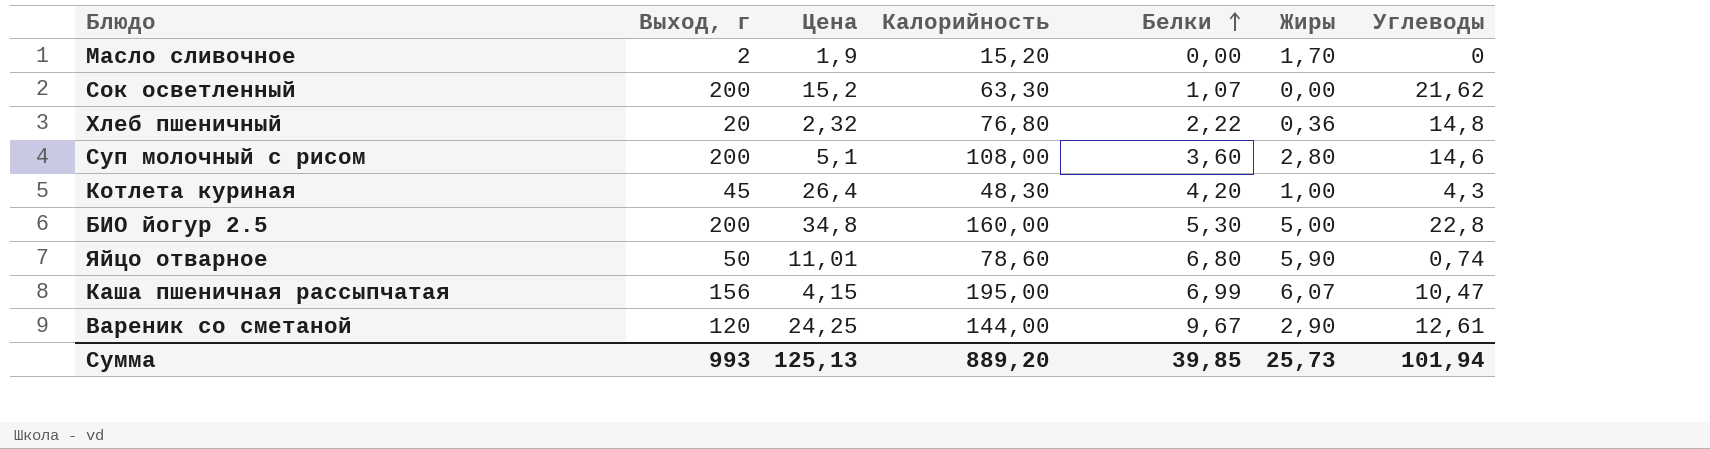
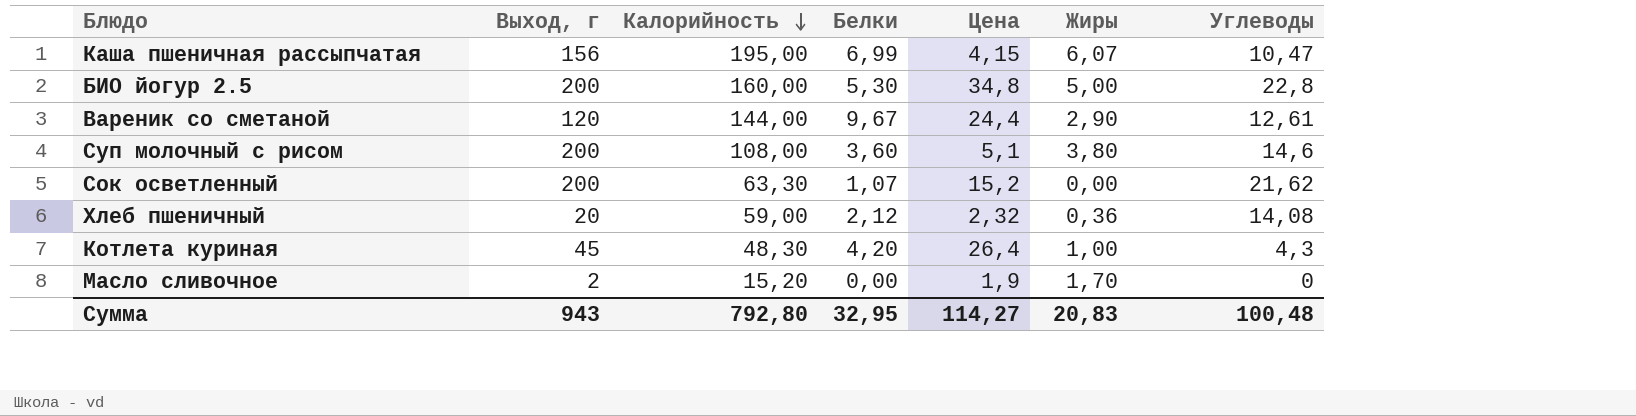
row order: Белки ascending -> Калорийность descending
column Цена | position: 3 -> 5
row Яйцо отварное: 50 | 11,01 | 78,60 | 6,80 | 5,90 | 0,74 -> none
Вареник со сметаной | Цена: 24,25 -> 24,4
Суп молочный с рисом | Жиры: 2,80 -> 3,80
Хлеб пшеничный | Калорийность: 76,80 -> 59,00
Хлеб пшеничный | Белки: 2,22 -> 2,12
Хлеб пшеничный | Углеводы: 14,8 -> 14,08
Сумма | Выход, г: 993 -> 943
Сумма | Калорийность: 889,20 -> 792,80
Сумма | Белки: 39,85 -> 32,95
Сумма | Цена: 125,13 -> 114,27
Сумма | Жиры: 25,73 -> 20,83
Сумма | Углеводы: 101,94 -> 100,48

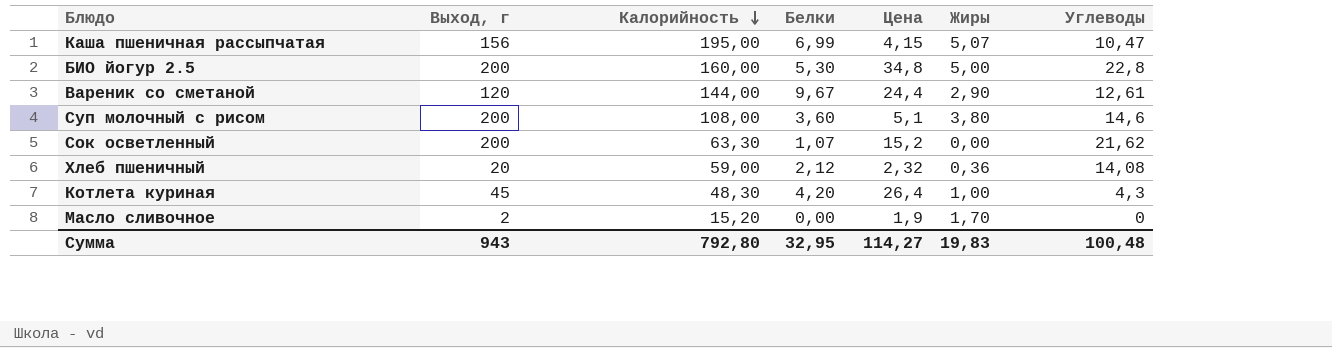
Каша пшеничная рассыпчатая | Жиры: 6,07 -> 5,07
Сумма | Жиры: 20,83 -> 19,83

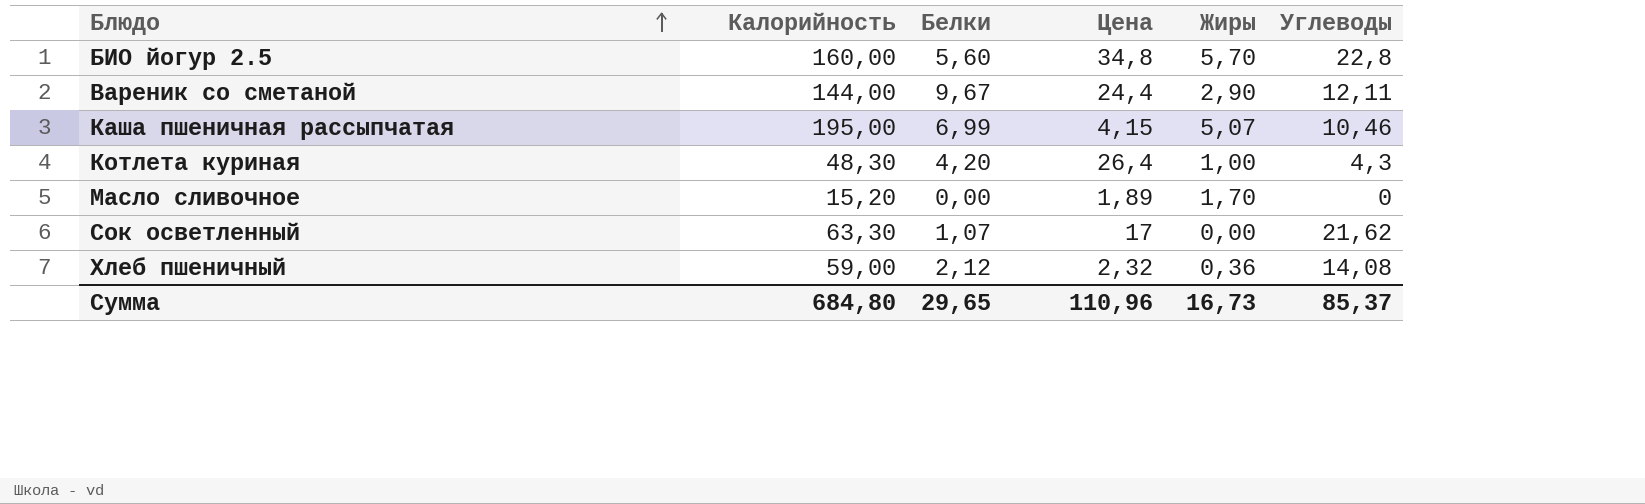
row order: Калорийность descending -> Блюдо ascending
column Выход, г | position: 2 -> none
row Суп молочный с рисом: 200 | 108,00 | 3,60 | 5,1 | 3,80 | 14,6 -> none
БИО йогур 2.5 | Белки: 5,30 -> 5,60
БИО йогур 2.5 | Жиры: 5,00 -> 5,70
Вареник со сметаной | Углеводы: 12,61 -> 12,11
Каша пшеничная рассыпчатая | Углеводы: 10,47 -> 10,46
Масло сливочное | Цена: 1,9 -> 1,89
Сок осветленный | Цена: 15,2 -> 17
Сумма | Калорийность: 792,80 -> 684,80
Сумма | Белки: 32,95 -> 29,65
Сумма | Цена: 114,27 -> 110,96
Сумма | Жиры: 19,83 -> 16,73
Сумма | Углеводы: 100,48 -> 85,37

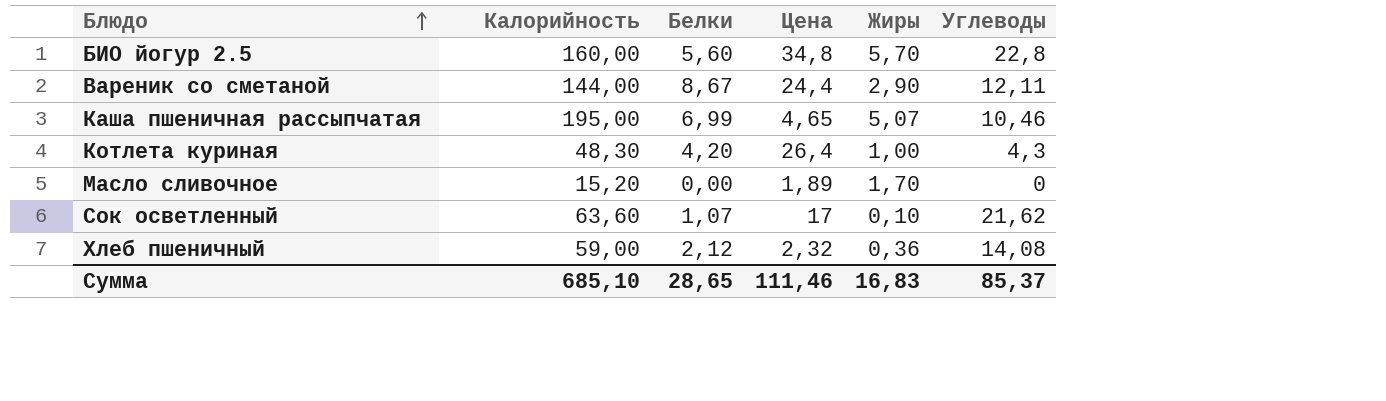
Вареник со сметаной | Белки: 9,67 -> 8,67
Каша пшеничная рассыпчатая | Цена: 4,15 -> 4,65
Сок осветленный | Калорийность: 63,30 -> 63,60
Сок осветленный | Жиры: 0,00 -> 0,10
Сумма | Калорийность: 684,80 -> 685,10
Сумма | Белки: 29,65 -> 28,65
Сумма | Цена: 110,96 -> 111,46
Сумма | Жиры: 16,73 -> 16,83

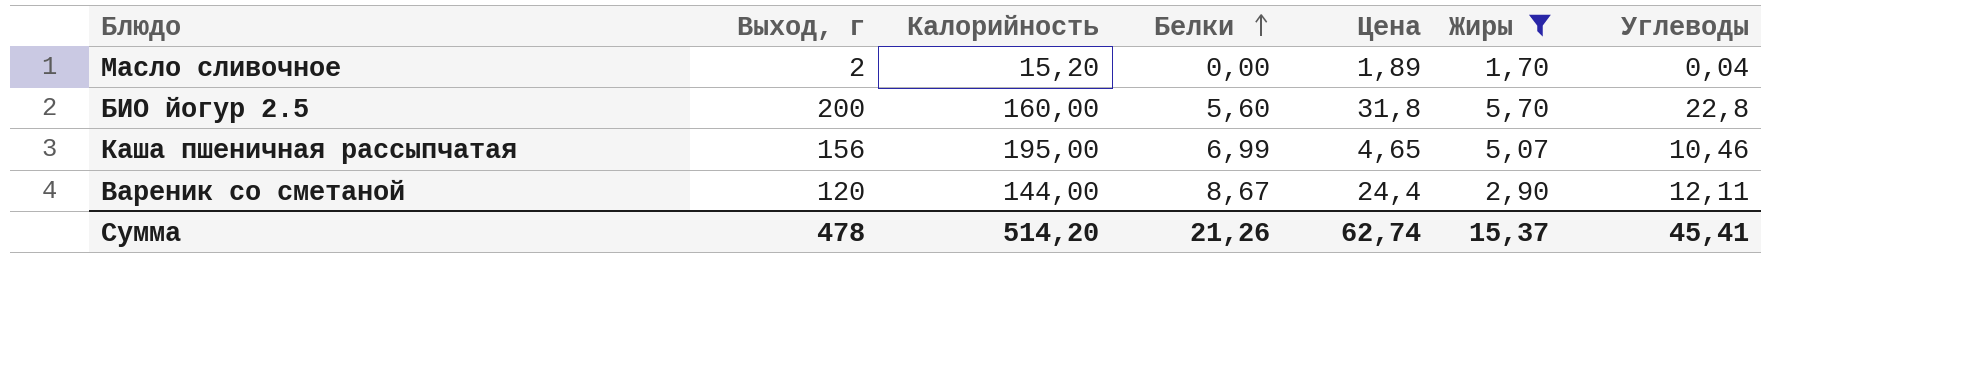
filter: none -> Жиры >= 1,70
row order: Блюдо ascending -> Белки ascending
column Выход, г | position: none -> 2
Масло сливочное | Углеводы: 0 -> 0,04
БИО йогур 2.5 | Цена: 34,8 -> 31,8
Сумма | Калорийность: 685,10 -> 514,20
Сумма | Белки: 28,65 -> 21,26
Сумма | Цена: 111,46 -> 62,74
Сумма | Жиры: 16,83 -> 15,37
Сумма | Углеводы: 85,37 -> 45,41

